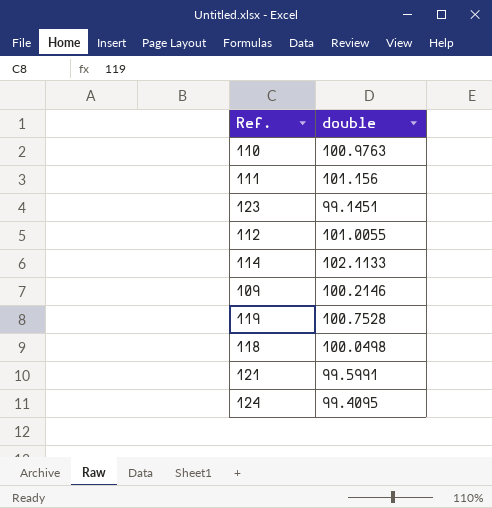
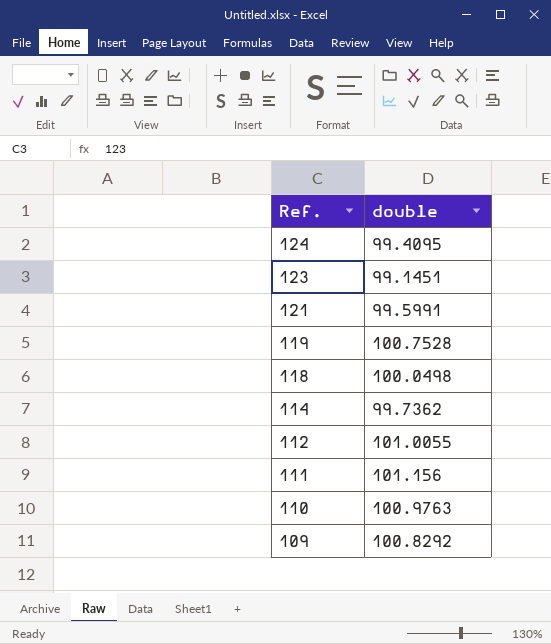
row order: none -> Ref. descending
114 | double: 102.1133 -> 99.7362
109 | double: 100.2146 -> 100.8292

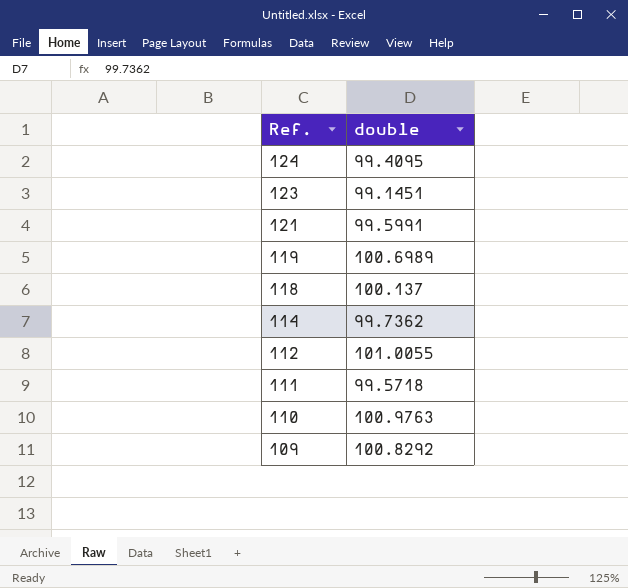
119 | double: 100.7528 -> 100.6989
118 | double: 100.0498 -> 100.137
111 | double: 101.156 -> 99.5718

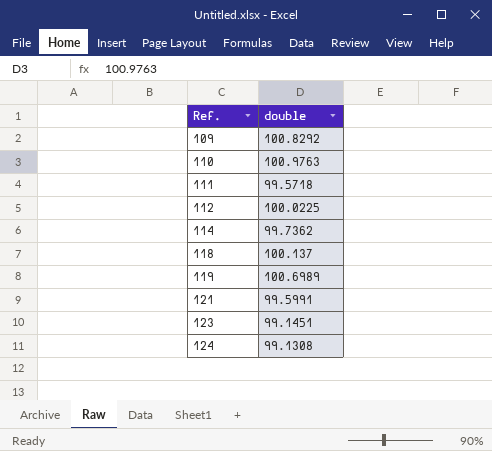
row order: Ref. descending -> Ref. ascending
112 | double: 101.0055 -> 100.0225
124 | double: 99.4095 -> 99.1308

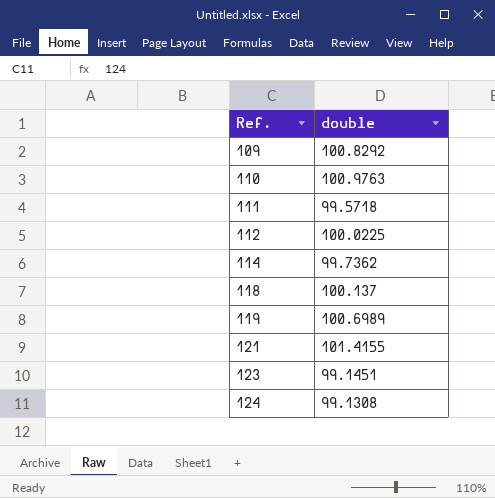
121 | double: 99.5991 -> 101.4155

